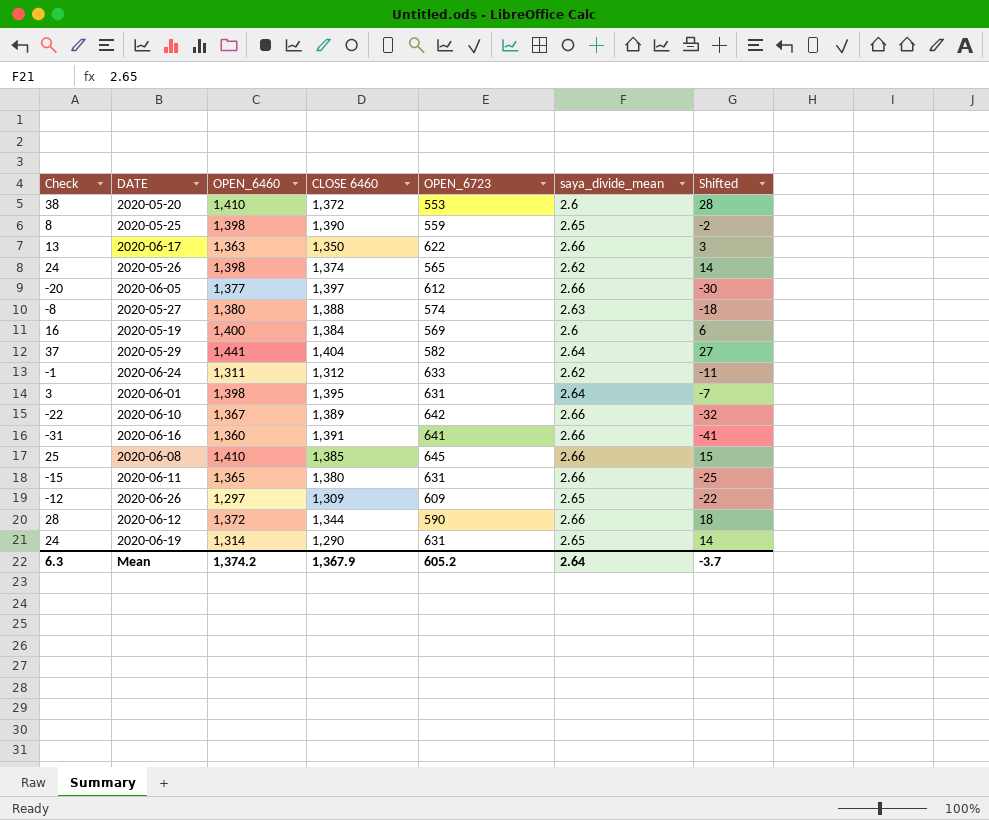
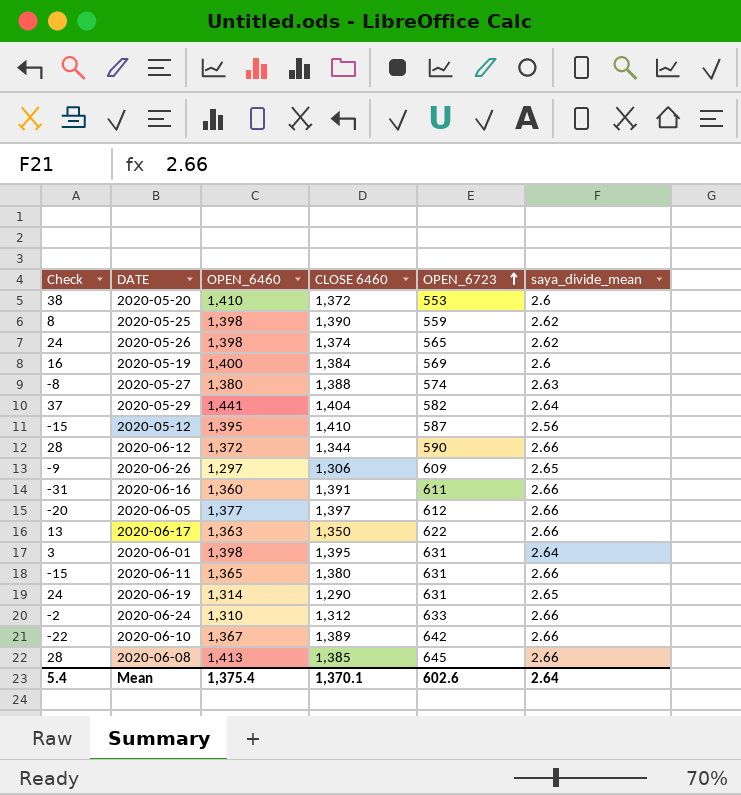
row order: none -> OPEN_6723 ascending
column Shifted | formula: [Check] - 10 -> none
2020-05-25 | saya_divide_mean: 2.65 -> 2.62
row 2020-05-12: none -> -15 | 1,395 | 1,410 | 587 | 2.56
2020-06-26 | Check: -12 -> -9
2020-06-26 | CLOSE 6460: 1,309 -> 1,306
2020-06-16 | OPEN_6723: 641 -> 611
2020-06-24 | Check: -1 -> -2
2020-06-24 | OPEN_6460: 1,311 -> 1,310
2020-06-24 | saya_divide_mean: 2.62 -> 2.66
2020-06-08 | Check: 25 -> 28
2020-06-08 | OPEN_6460: 1,410 -> 1,413
Mean | Check: 6.3 -> 5.4
Mean | OPEN_6460: 1,374.2 -> 1,375.4
Mean | CLOSE 6460: 1,367.9 -> 1,370.1
Mean | OPEN_6723: 605.2 -> 602.6

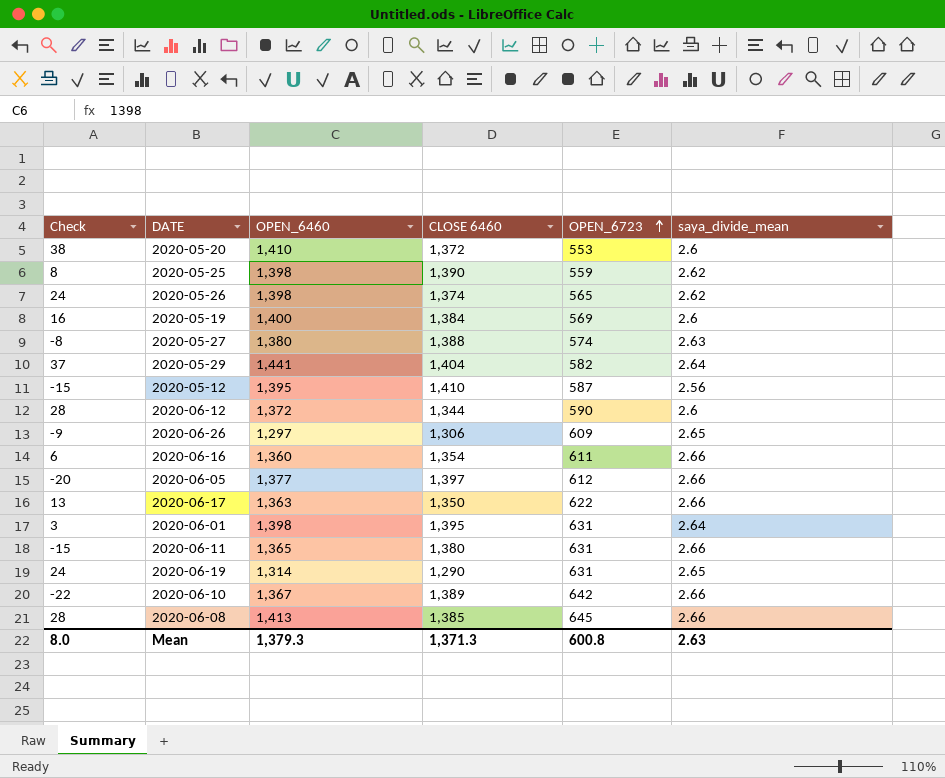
row 2020-06-24: -2 | 1,310 | 1,312 | 633 | 2.66 -> none
2020-06-12 | saya_divide_mean: 2.66 -> 2.6
2020-06-16 | Check: -31 -> 6
2020-06-16 | CLOSE 6460: 1,391 -> 1,354
Mean | Check: 5.4 -> 8.0
Mean | OPEN_6460: 1,375.4 -> 1,379.3
Mean | CLOSE 6460: 1,370.1 -> 1,371.3
Mean | OPEN_6723: 602.6 -> 600.8
Mean | saya_divide_mean: 2.64 -> 2.63

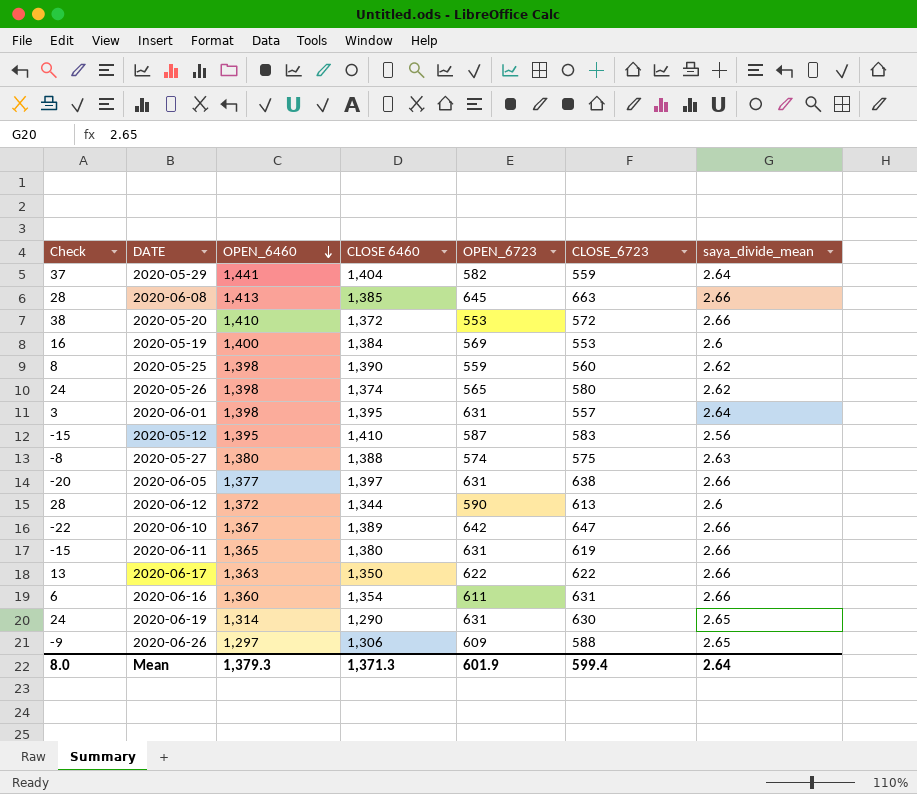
row order: OPEN_6723 ascending -> OPEN_6460 descending
column CLOSE_6723 | position: none -> 6
2020-05-20 | saya_divide_mean: 2.6 -> 2.66
2020-06-05 | OPEN_6723: 612 -> 631
Mean | OPEN_6723: 600.8 -> 601.9
Mean | saya_divide_mean: 2.63 -> 2.64

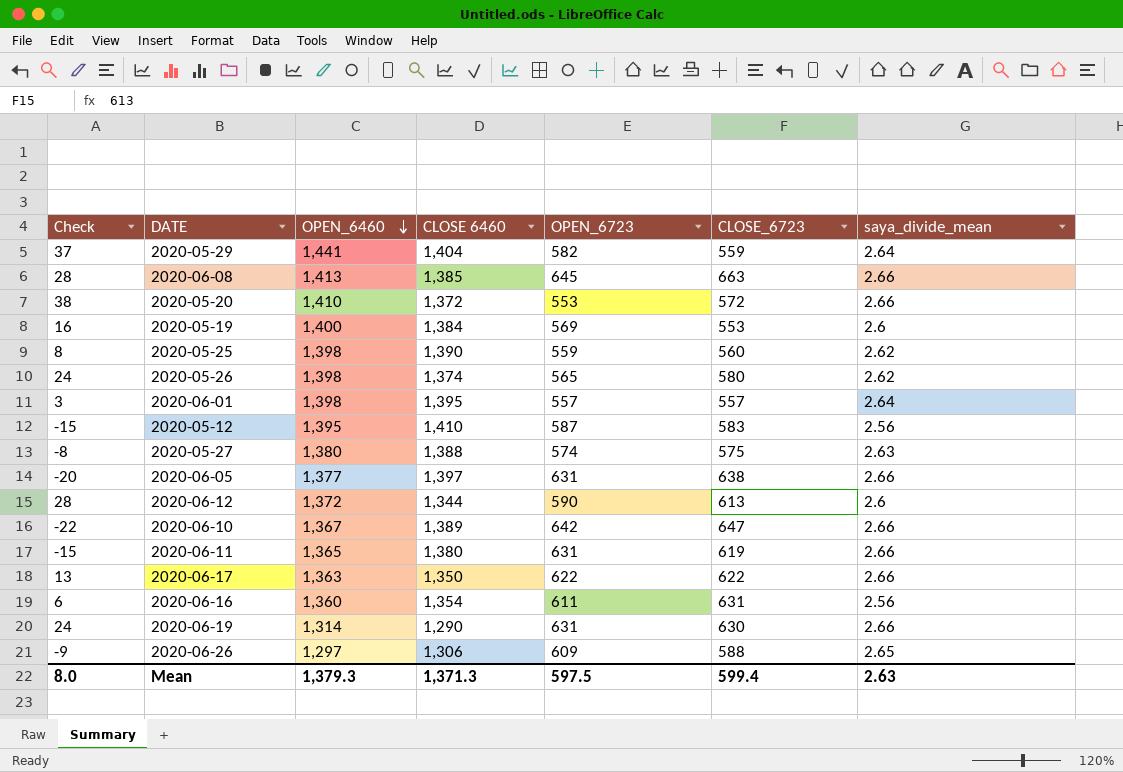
2020-06-01 | OPEN_6723: 631 -> 557
2020-06-16 | saya_divide_mean: 2.66 -> 2.56
2020-06-19 | saya_divide_mean: 2.65 -> 2.66
Mean | OPEN_6723: 601.9 -> 597.5
Mean | saya_divide_mean: 2.64 -> 2.63

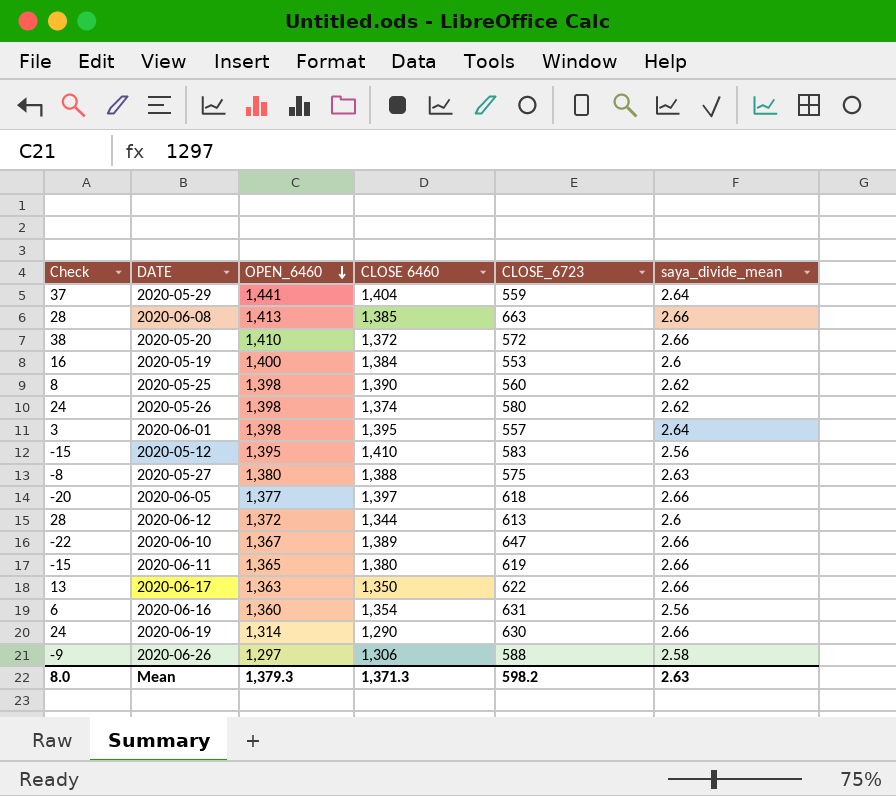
column OPEN_6723 | position: 5 -> none
2020-06-05 | CLOSE_6723: 638 -> 618
2020-06-26 | saya_divide_mean: 2.65 -> 2.58
Mean | CLOSE_6723: 599.4 -> 598.2

